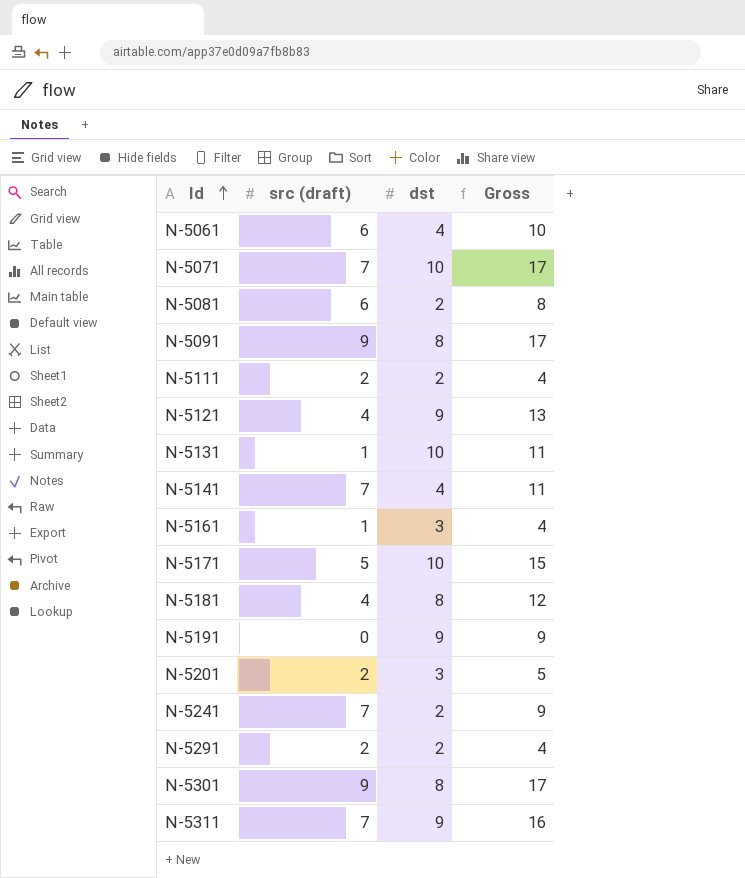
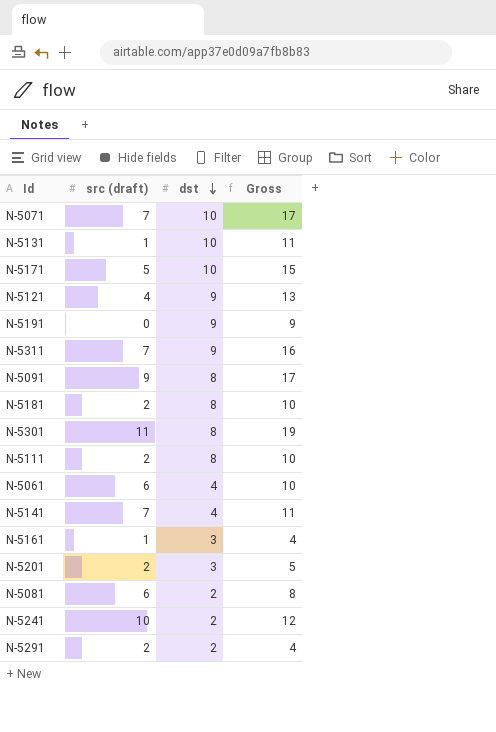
row order: Id ascending -> dst descending
N-5181 | src (draft): 4 -> 2
N-5181 | Gross: 12 -> 10
N-5301 | src (draft): 9 -> 11
N-5301 | Gross: 17 -> 19
N-5111 | dst: 2 -> 8
N-5111 | Gross: 4 -> 10
N-5241 | src (draft): 7 -> 10
N-5241 | Gross: 9 -> 12

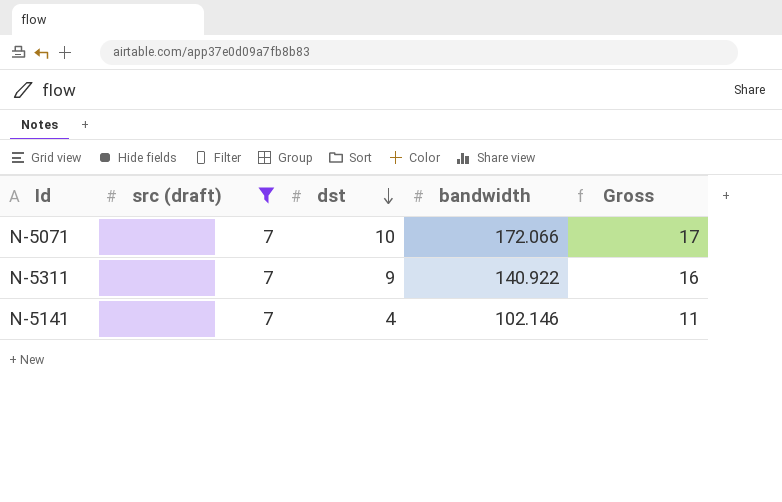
filter: none -> src (draft) = 7
column bandwidth | position: none -> 4

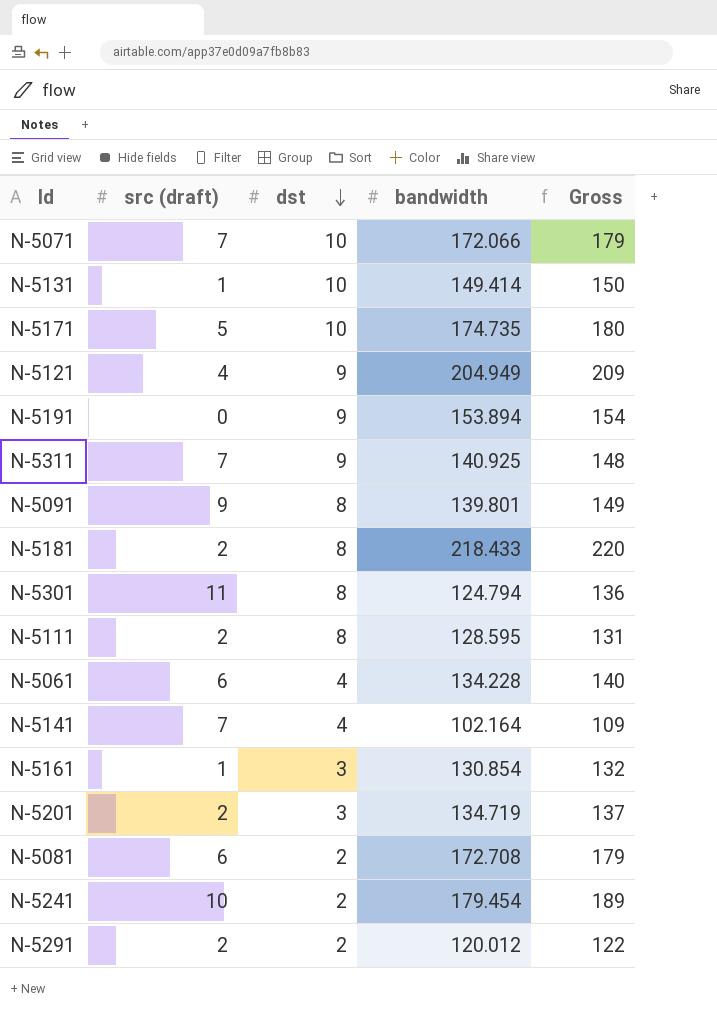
filter: src (draft) = 7 -> none
column Gross | formula: [src (draft)] + [dst] -> [src (draft)] + [bandwidth]
N-5311 | bandwidth: 140.922 -> 140.925
N-5141 | bandwidth: 102.146 -> 102.164

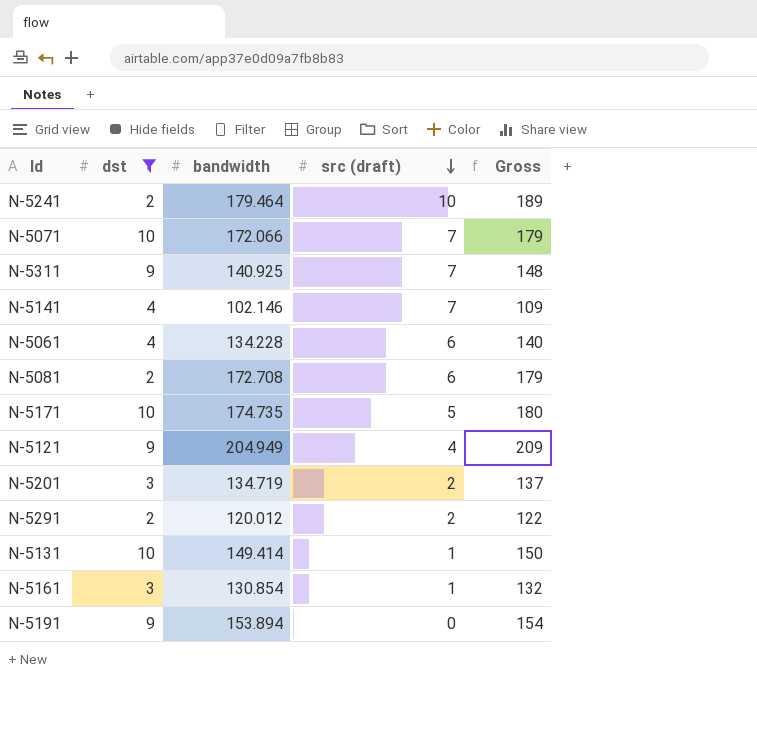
filter: none -> dst != 8
row order: dst descending -> src (draft) descending
column src (draft) | position: 2 -> 4
N-5241 | bandwidth: 179.454 -> 179.464
N-5141 | bandwidth: 102.164 -> 102.146

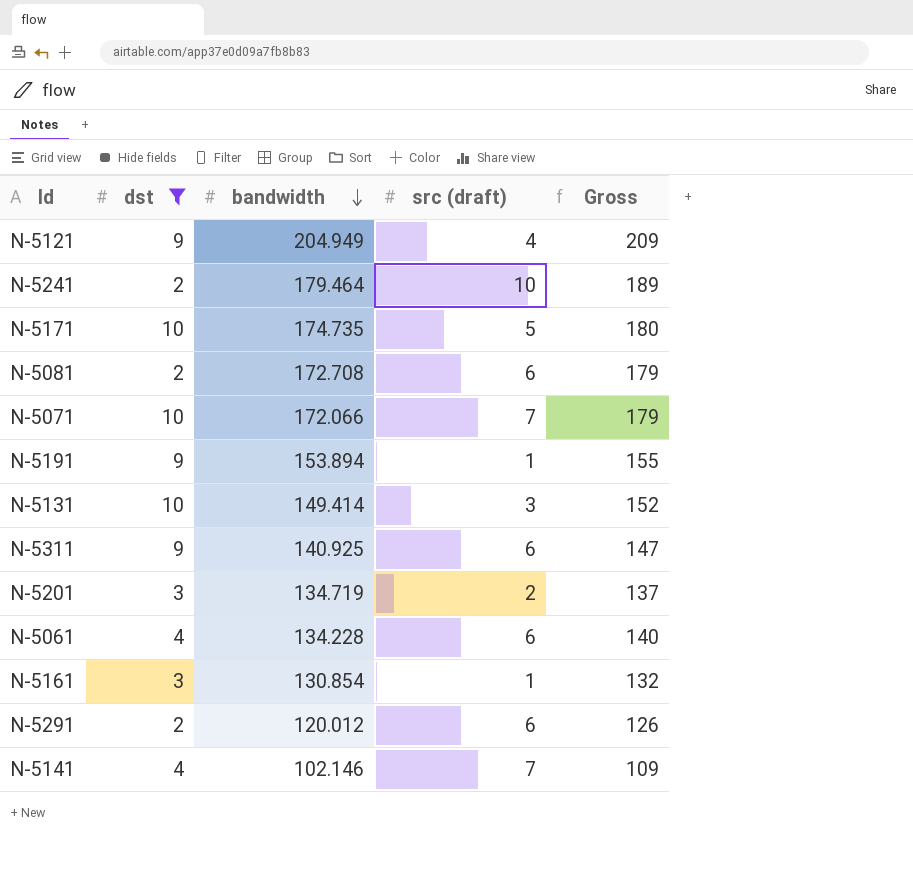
row order: src (draft) descending -> bandwidth descending
N-5191 | src (draft): 0 -> 1
N-5191 | Gross: 154 -> 155
N-5131 | src (draft): 1 -> 3
N-5131 | Gross: 150 -> 152
N-5311 | src (draft): 7 -> 6
N-5311 | Gross: 148 -> 147
N-5291 | src (draft): 2 -> 6
N-5291 | Gross: 122 -> 126

